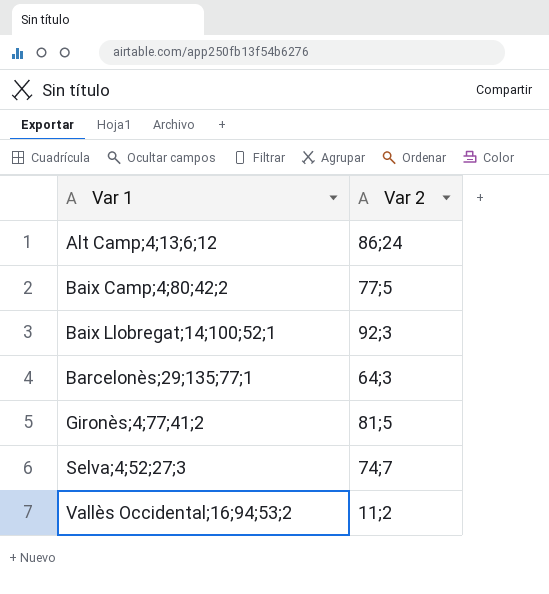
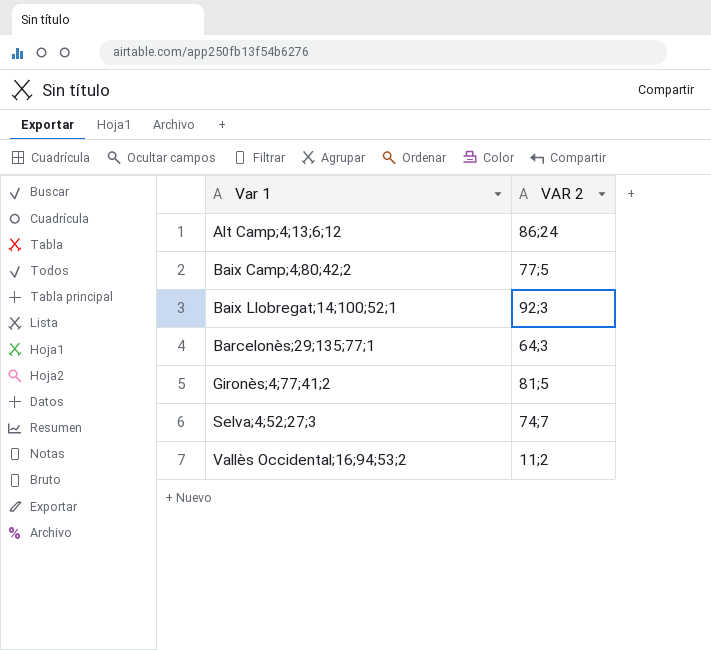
column name: Var 2 -> VAR 2

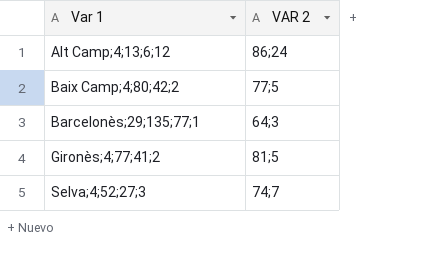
row Baix Llobregat;14;100;52;1: 92;3 -> none
row Vallès Occidental;16;94;53;2: 11;2 -> none

